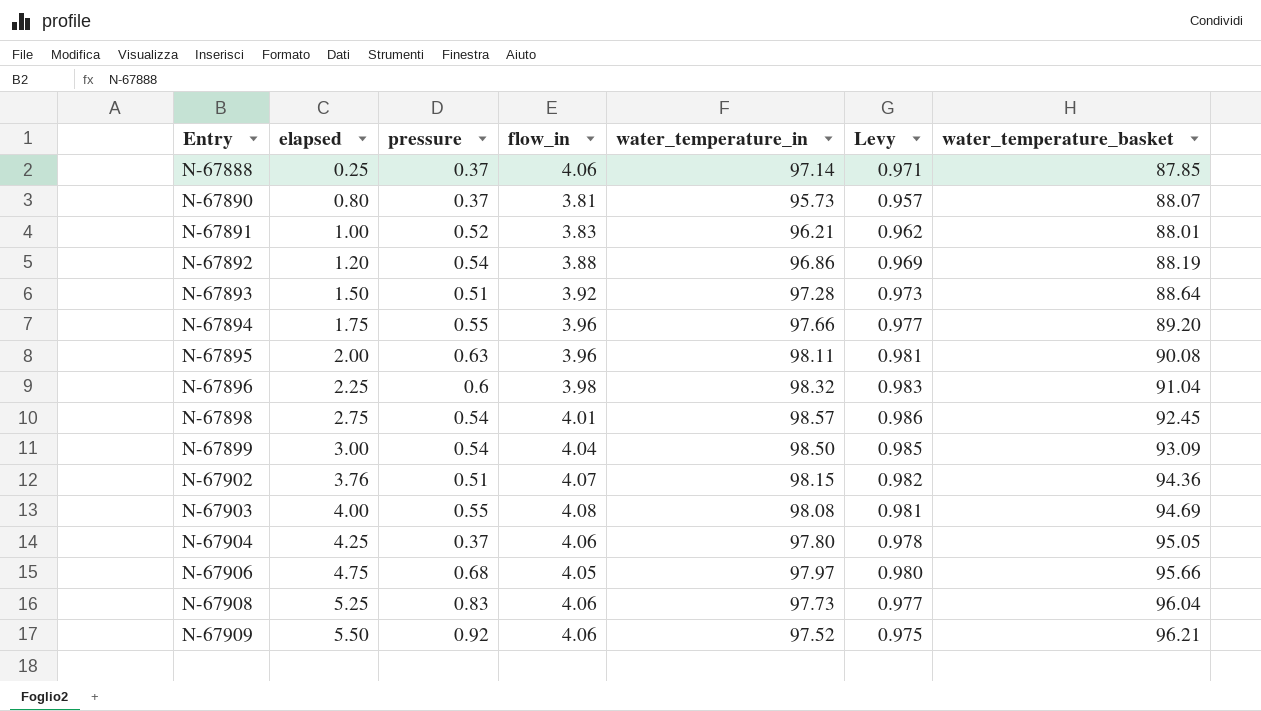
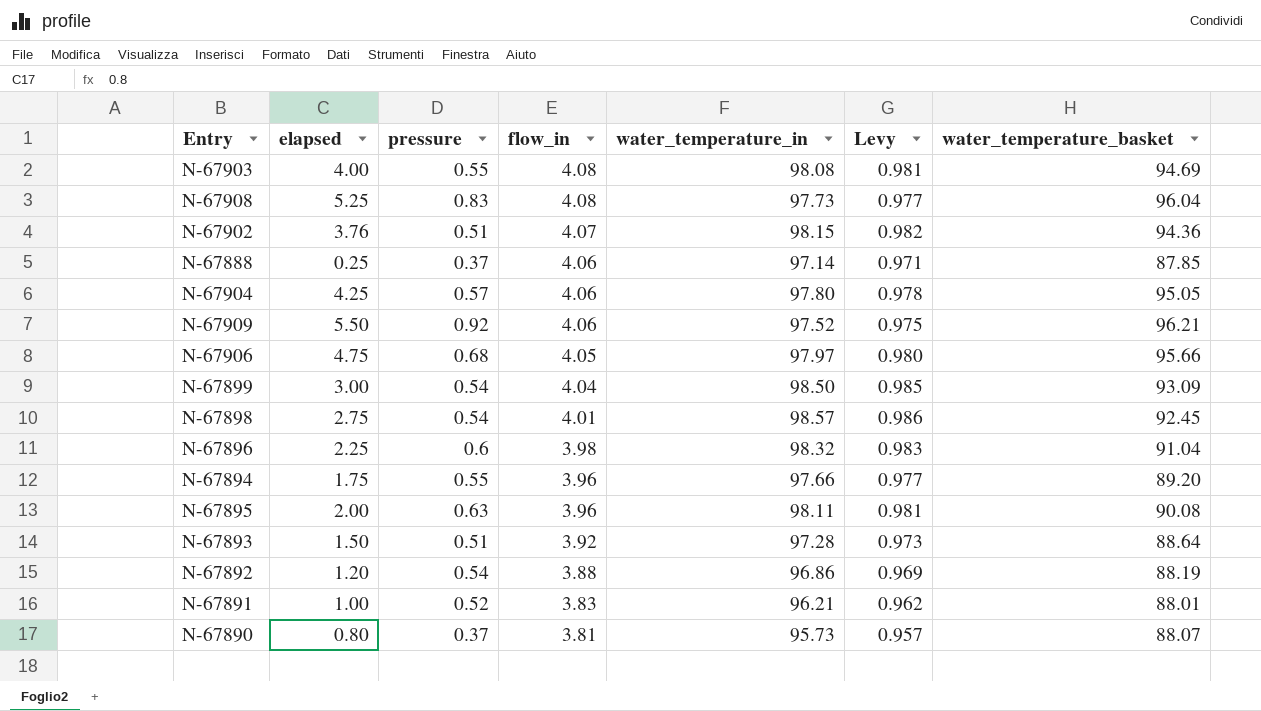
row order: Entry ascending -> flow_in descending
N-67908 | flow_in: 4.06 -> 4.08
N-67904 | pressure: 0.37 -> 0.57

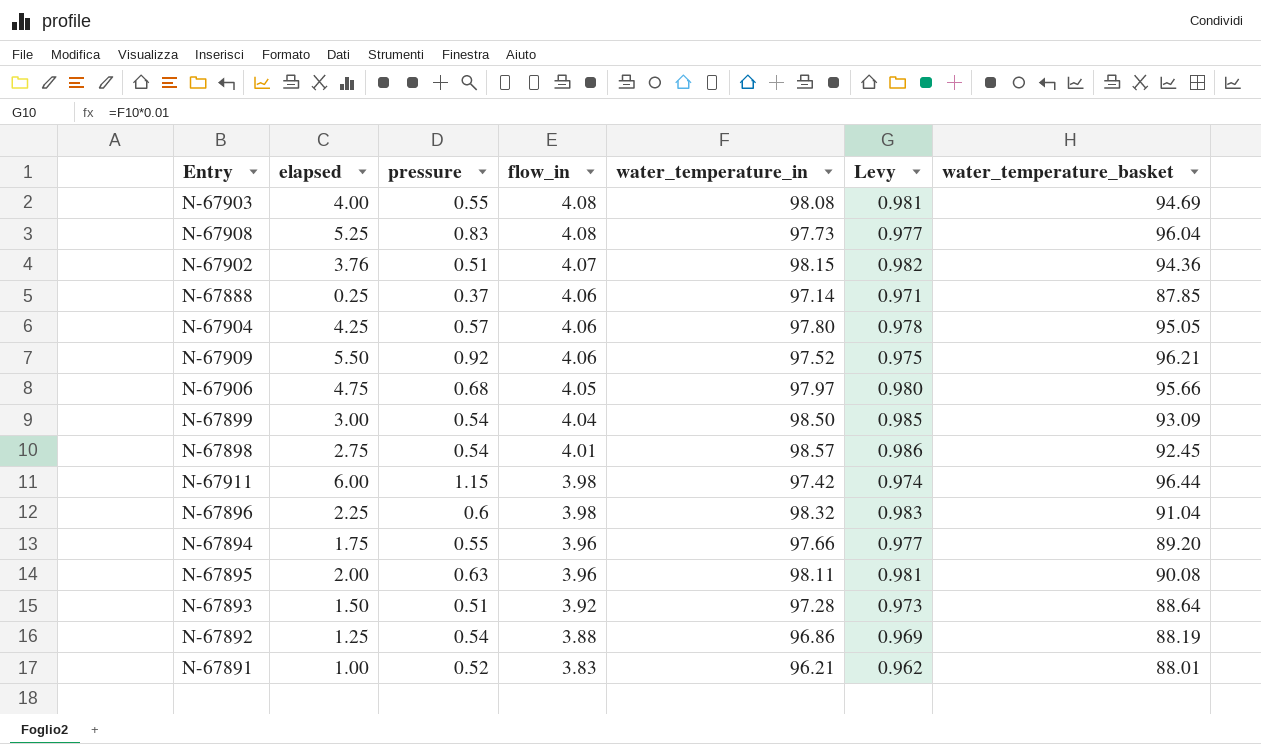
row N-67890: 0.80 | 0.37 | 3.81 | 95.73 | 0.957 | 88.07 -> none
row N-67911: none -> 6.00 | 1.15 | 3.98 | 97.42 | 0.974 | 96.44
N-67892 | elapsed: 1.20 -> 1.25

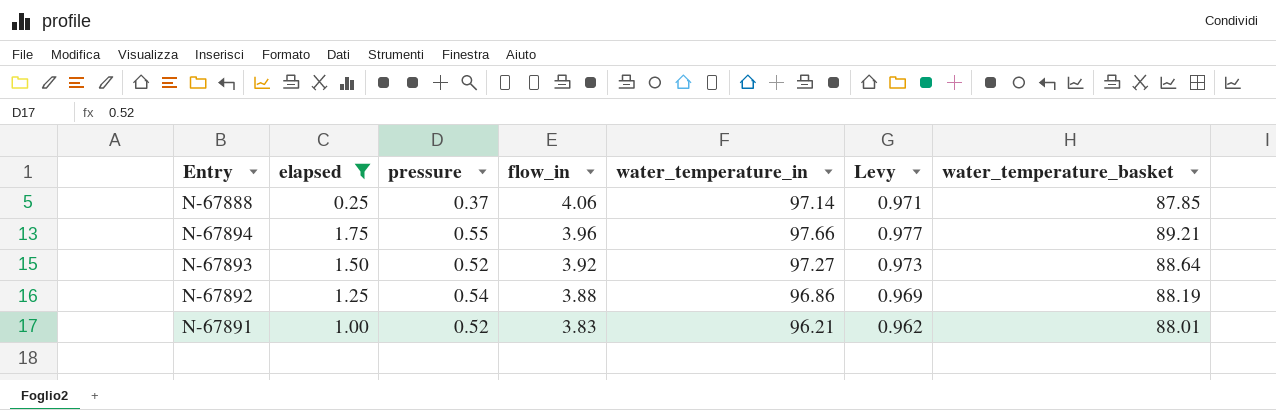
filter: none -> elapsed <= 1.75
N-67894 | water_temperature_basket: 89.20 -> 89.21
N-67893 | pressure: 0.51 -> 0.52
N-67893 | water_temperature_in: 97.28 -> 97.27

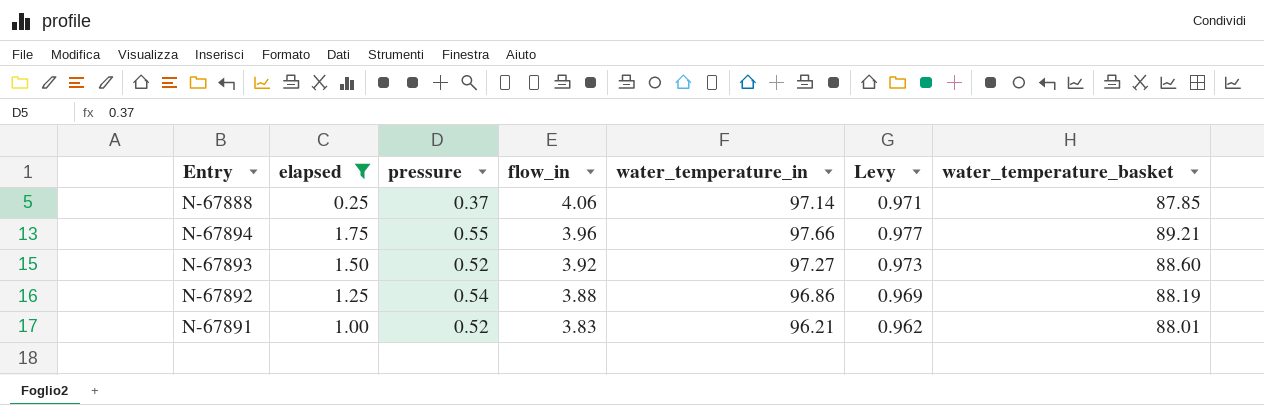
N-67893 | water_temperature_basket: 88.64 -> 88.60

